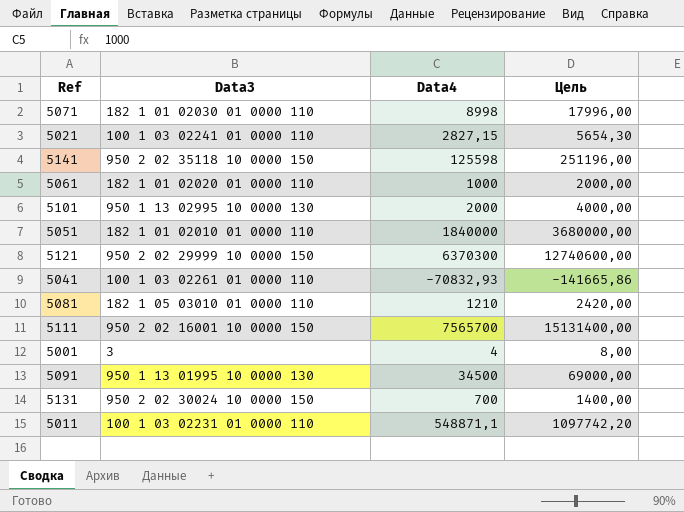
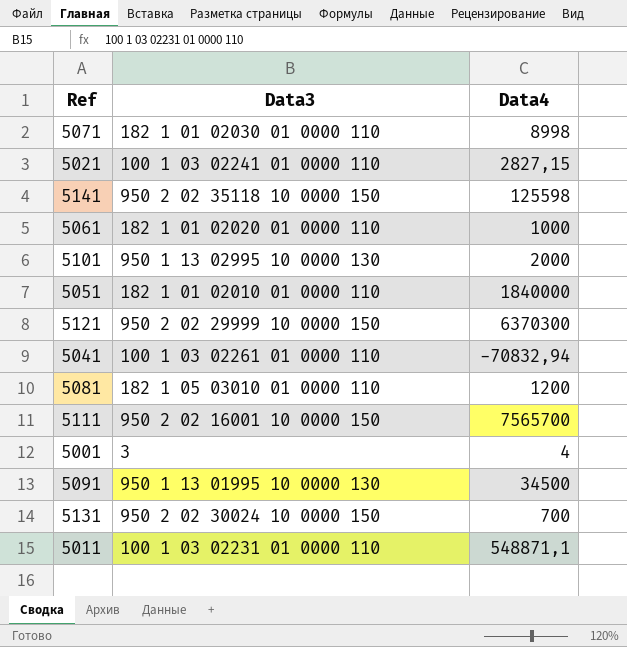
column Цель | formula: [Data4] * 2 -> none
5041 | Data4: -70832,93 -> -70832,94
5081 | Data4: 1210 -> 1200

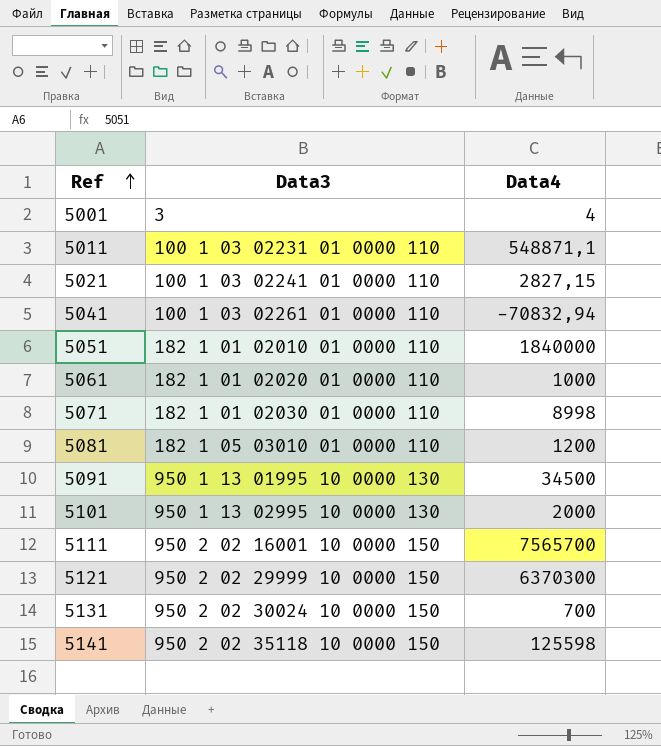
row order: none -> Ref ascending

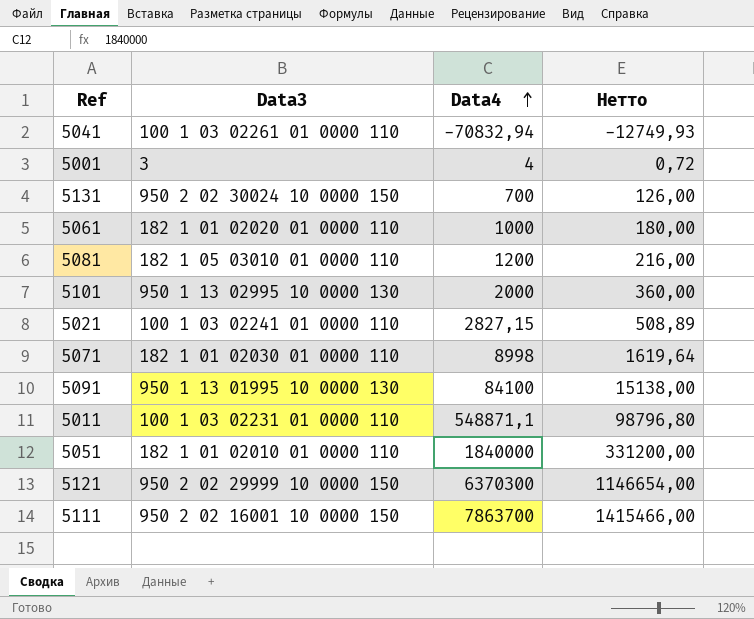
row order: Ref ascending -> Data4 ascending
column Нетто | formula: none -> [Data4] * 0,18
row 5141: 950 2 02 35118 10 0000 150 | 125598 -> none
5091 | Data4: 34500 -> 84100
5111 | Data4: 7565700 -> 7863700

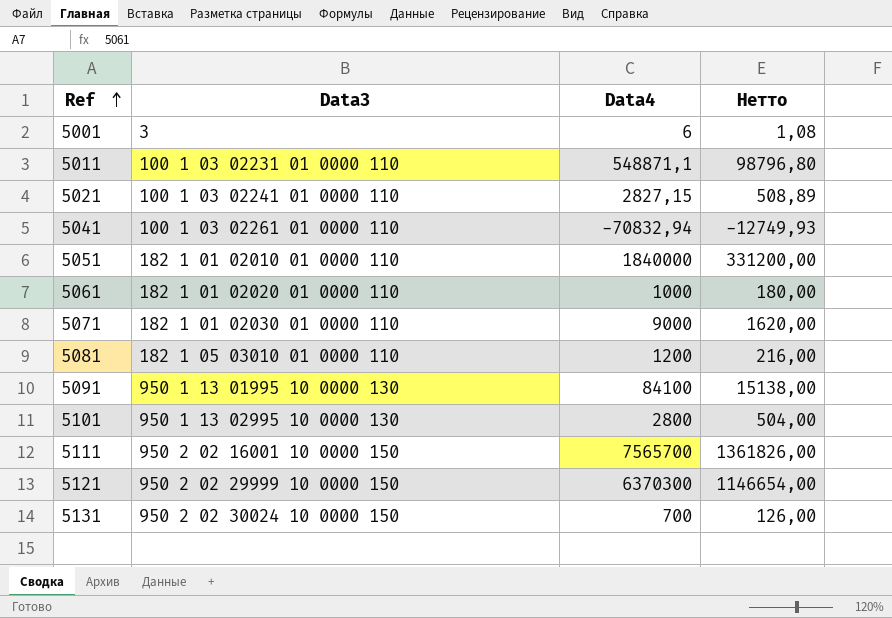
row order: Data4 ascending -> Ref ascending
5001 | Data4: 4 -> 6
5001 | Нетто: 0,72 -> 1,08
5071 | Data4: 8998 -> 9000
5071 | Нетто: 1619,64 -> 1620,00
5101 | Data4: 2000 -> 2800
5101 | Нетто: 360,00 -> 504,00
5111 | Data4: 7863700 -> 7565700
5111 | Нетто: 1415466,00 -> 1361826,00

